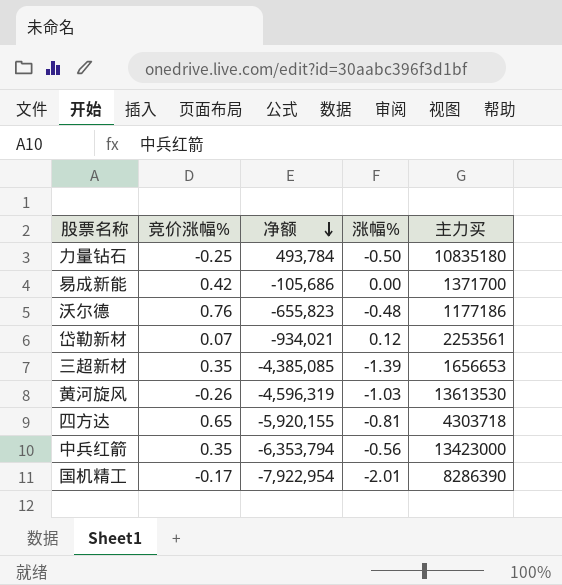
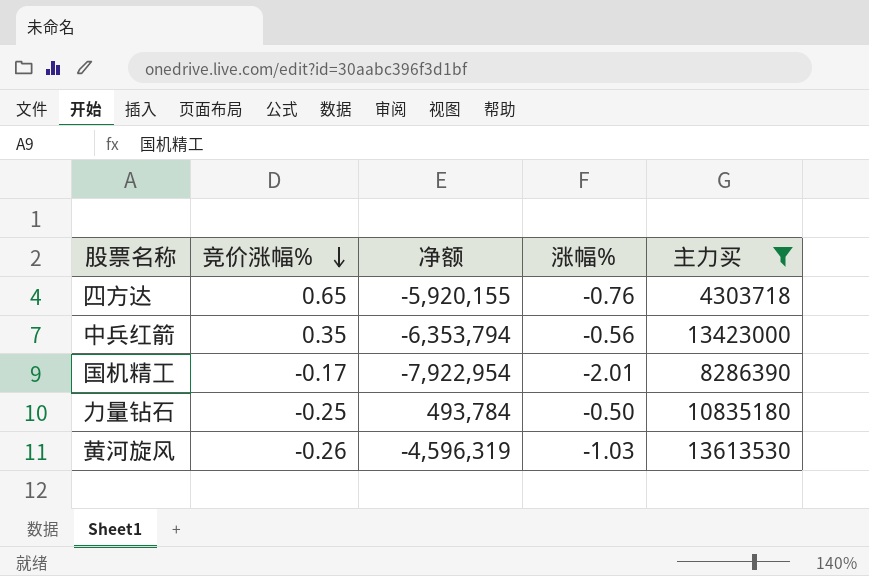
filter: none -> 主力买 >= 4303718
row order: 净额 descending -> 竞价涨幅% descending
四方达 | 涨幅%: -0.81 -> -0.76

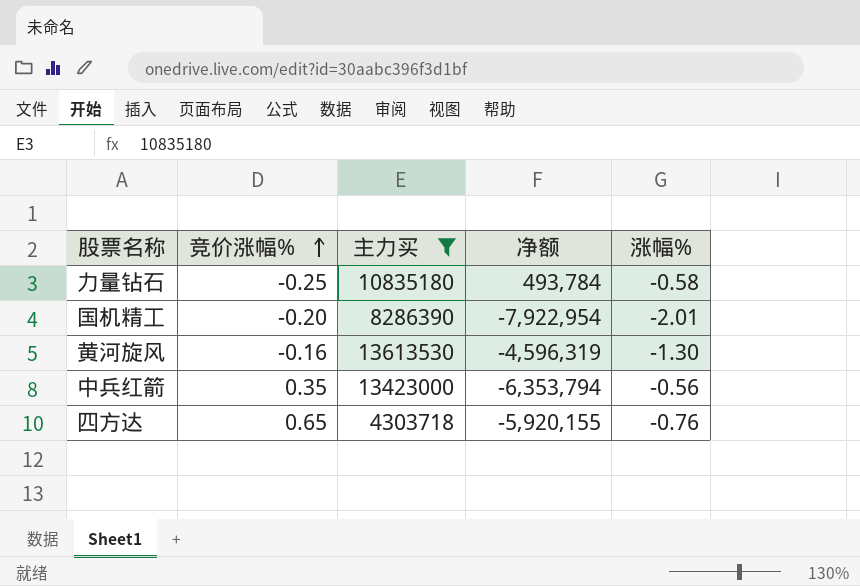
row order: 竞价涨幅% descending -> 竞价涨幅% ascending
column 主力买 | position: 5 -> 3
力量钻石 | 涨幅%: -0.50 -> -0.58
国机精工 | 竞价涨幅%: -0.17 -> -0.20
黄河旋风 | 竞价涨幅%: -0.26 -> -0.16
黄河旋风 | 涨幅%: -1.03 -> -1.30

